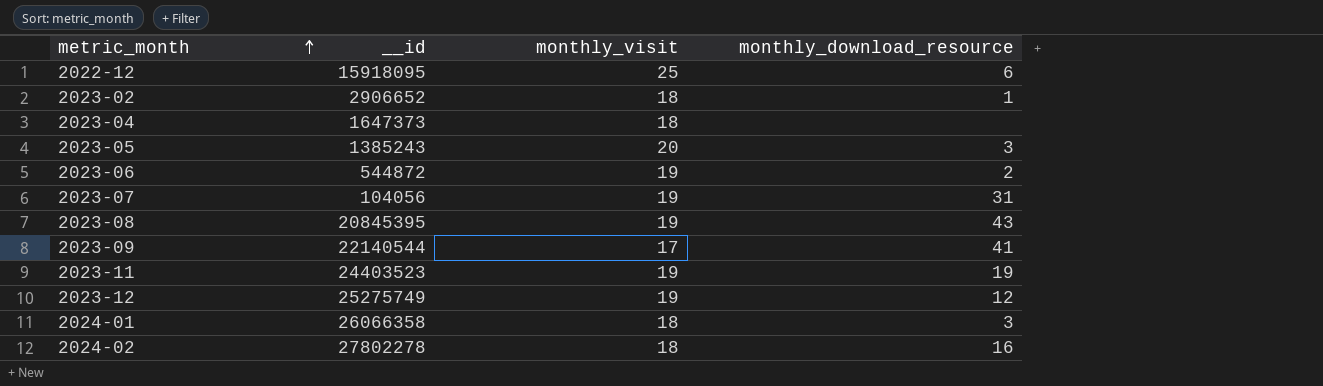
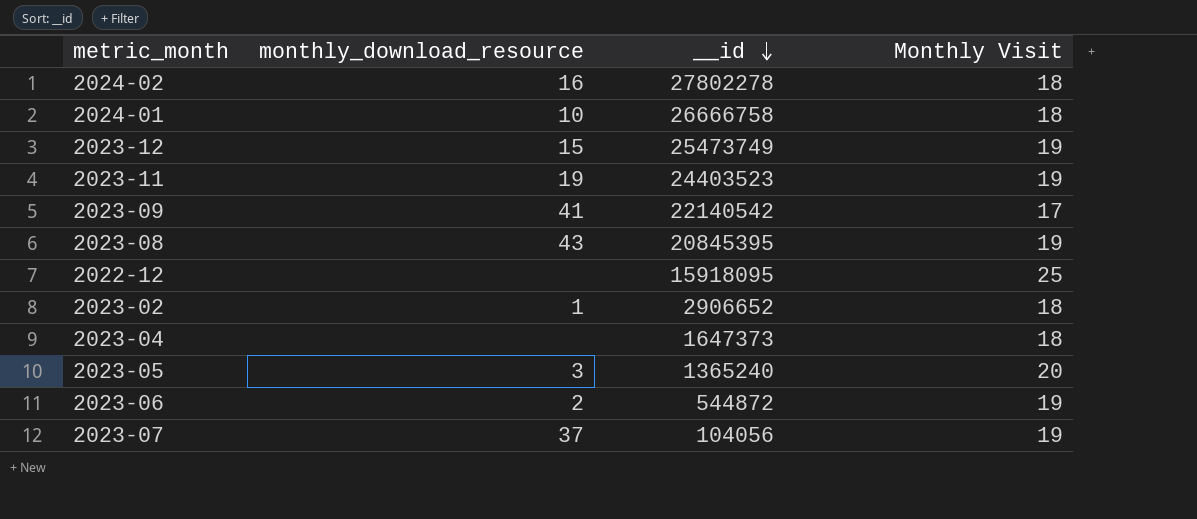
row order: metric_month ascending -> __id descending
column monthly_download_resource | position: 4 -> 2
column name: monthly_visit -> Monthly Visit
2024-01 | monthly_download_resource: 3 -> 10
2024-01 | __id: 26066358 -> 26666758
2023-12 | monthly_download_resource: 12 -> 15
2023-12 | __id: 25275749 -> 25473749
2023-09 | __id: 22140544 -> 22140542
2022-12 | monthly_download_resource: 6 -> none
2023-05 | __id: 1385243 -> 1365240
2023-07 | monthly_download_resource: 31 -> 37

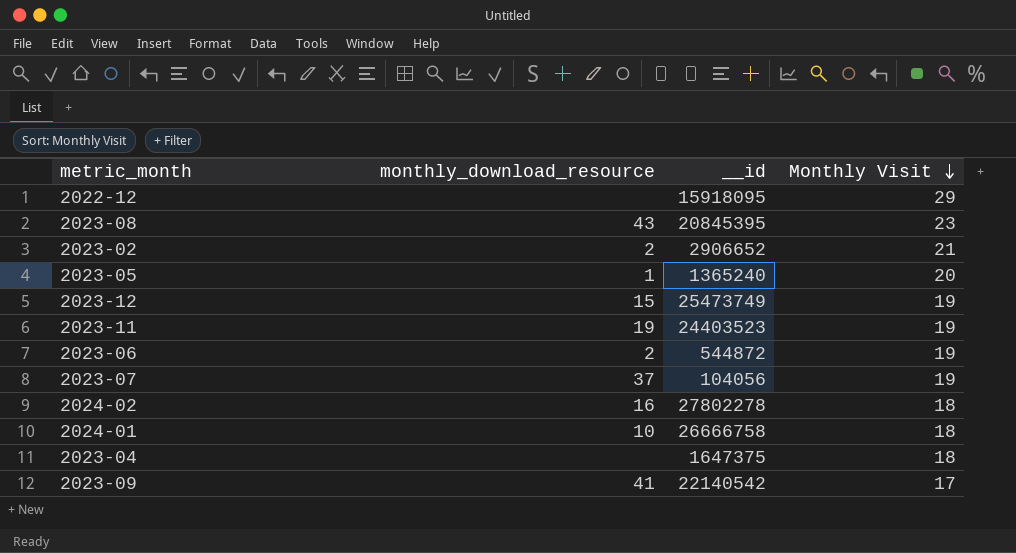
row order: __id descending -> Monthly Visit descending
2022-12 | Monthly Visit: 25 -> 29
2023-08 | Monthly Visit: 19 -> 23
2023-02 | monthly_download_resource: 1 -> 2
2023-02 | Monthly Visit: 18 -> 21
2023-05 | monthly_download_resource: 3 -> 1
2023-04 | __id: 1647373 -> 1647375

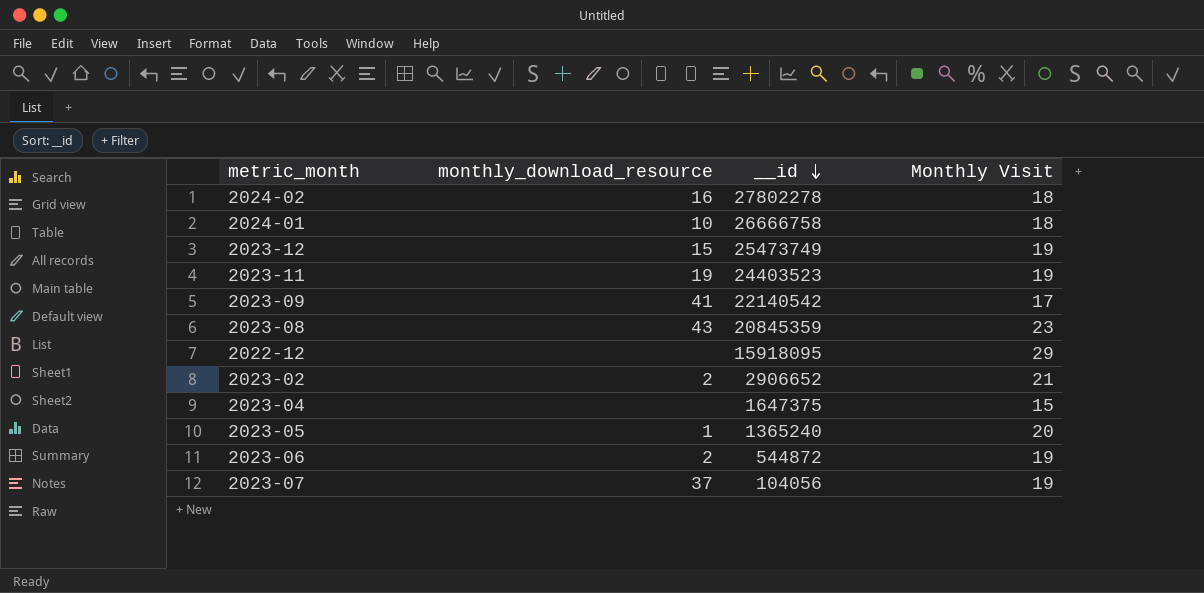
row order: Monthly Visit descending -> __id descending
2023-08 | __id: 20845395 -> 20845359
2023-04 | Monthly Visit: 18 -> 15

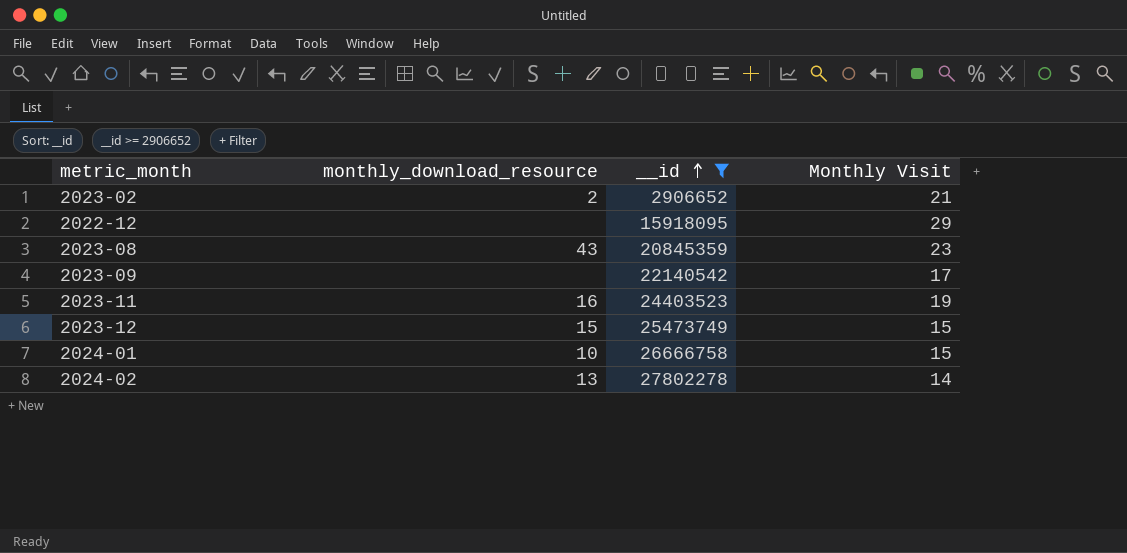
filter: none -> __id >= 2906652
row order: __id descending -> __id ascending
2023-09 | monthly_download_resource: 41 -> none
2023-11 | monthly_download_resource: 19 -> 16
2023-12 | Monthly Visit: 19 -> 15
2024-01 | Monthly Visit: 18 -> 15
2024-02 | monthly_download_resource: 16 -> 13
2024-02 | Monthly Visit: 18 -> 14

